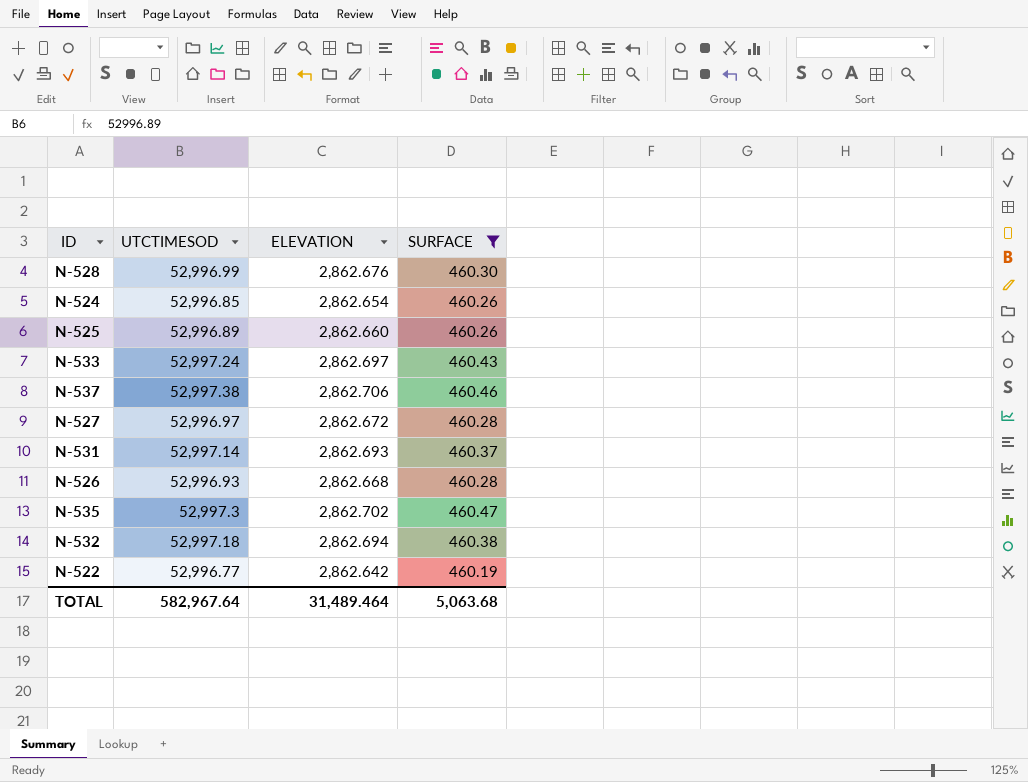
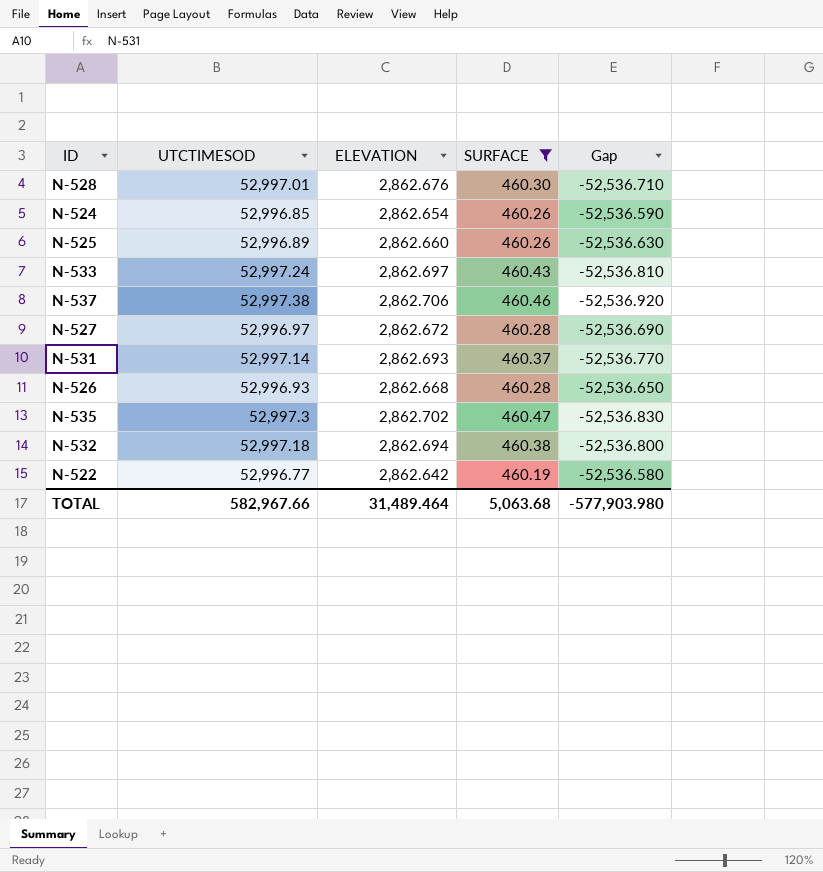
column Gap | formula: none -> [SURFACE] - [UTCTIMESOD]
N-528 | UTCTIMESOD: 52,996.99 -> 52,997.01
TOTAL | UTCTIMESOD: 582,967.64 -> 582,967.66

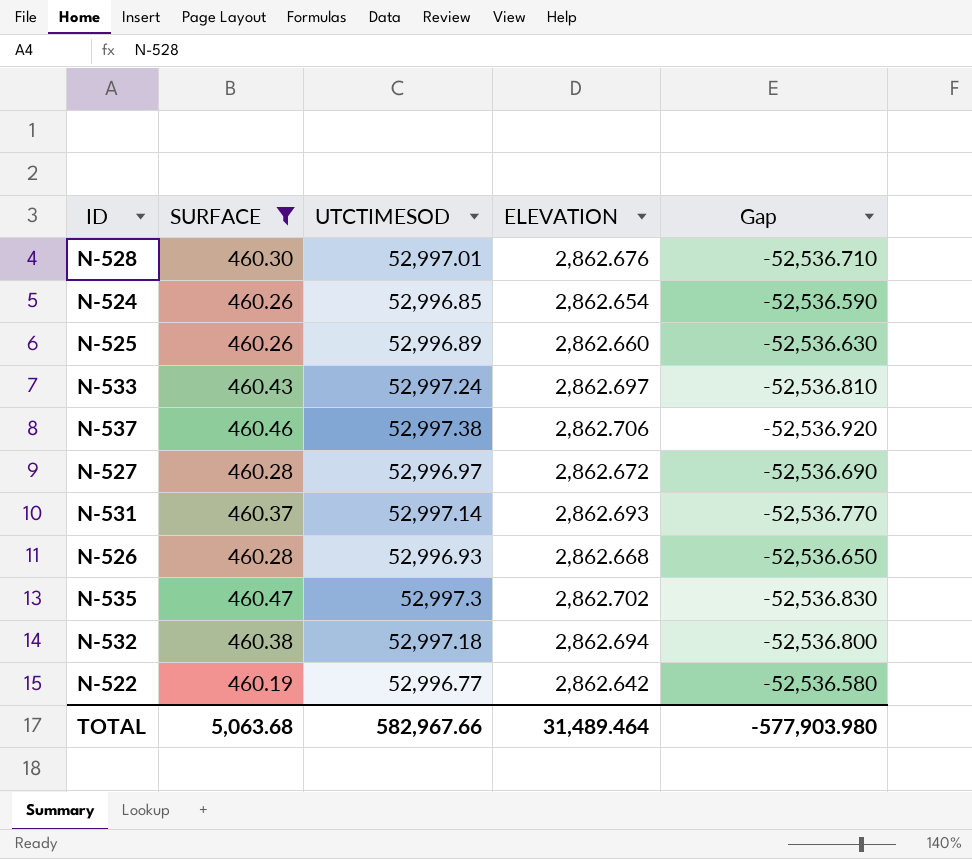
column SURFACE | position: 4 -> 2

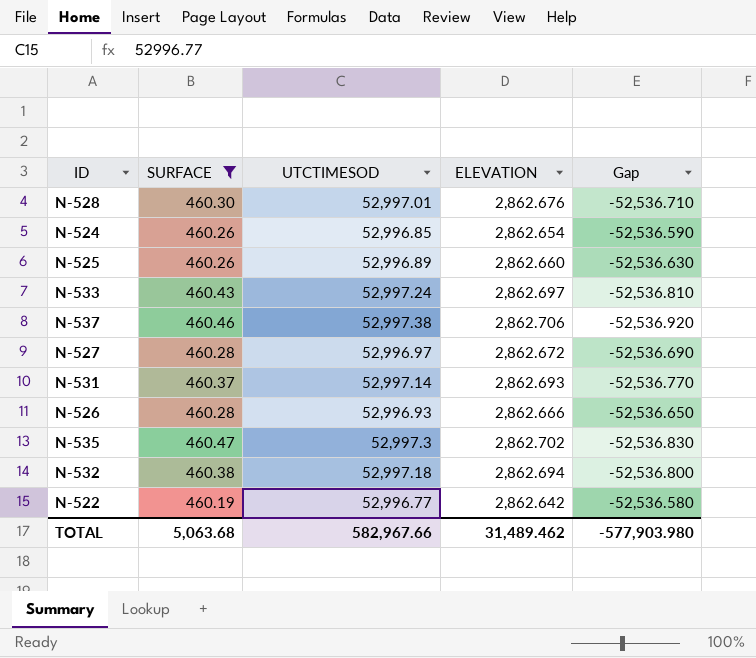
N-526 | ELEVATION: 2,862.668 -> 2,862.666
TOTAL | ELEVATION: 31,489.464 -> 31,489.462

